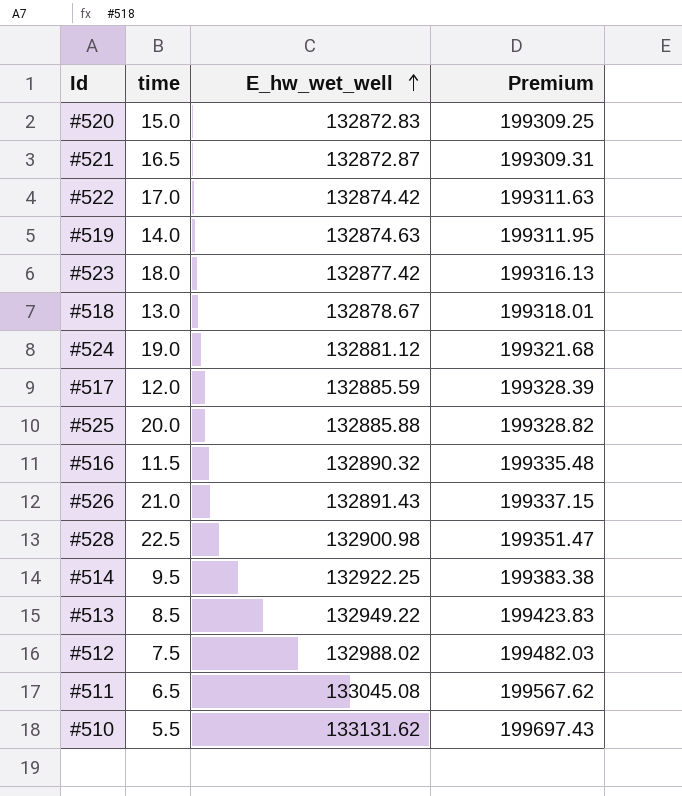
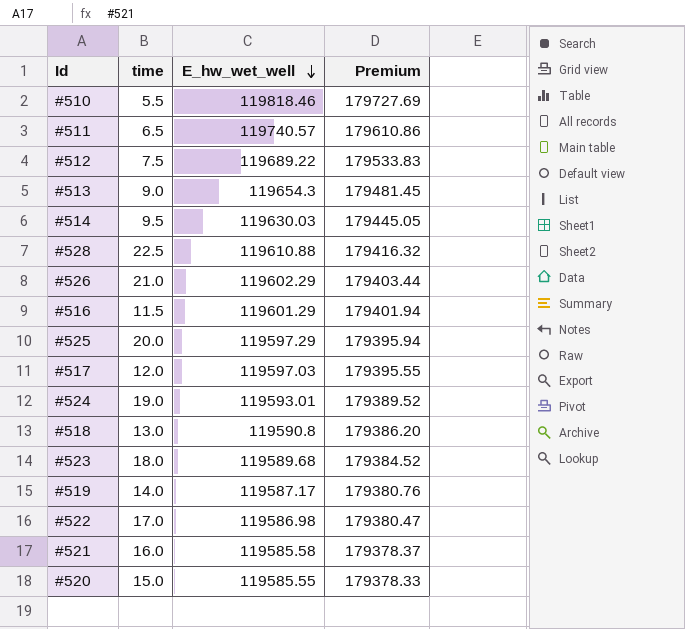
row order: E_hw_wet_well ascending -> E_hw_wet_well descending
#510 | E_hw_wet_well: 133131.62 -> 119818.46
#510 | Premium: 199697.43 -> 179727.69
#511 | E_hw_wet_well: 133045.08 -> 119740.57
#511 | Premium: 199567.62 -> 179610.86
#512 | E_hw_wet_well: 132988.02 -> 119689.22
#512 | Premium: 199482.03 -> 179533.83
#513 | time: 8.5 -> 9.0
#513 | E_hw_wet_well: 132949.22 -> 119654.3
#513 | Premium: 199423.83 -> 179481.45
#514 | E_hw_wet_well: 132922.25 -> 119630.03
#514 | Premium: 199383.38 -> 179445.05
#528 | E_hw_wet_well: 132900.98 -> 119610.88
#528 | Premium: 199351.47 -> 179416.32
#526 | E_hw_wet_well: 132891.43 -> 119602.29
#526 | Premium: 199337.15 -> 179403.44
#516 | E_hw_wet_well: 132890.32 -> 119601.29
#516 | Premium: 199335.48 -> 179401.94
#525 | E_hw_wet_well: 132885.88 -> 119597.29
#525 | Premium: 199328.82 -> 179395.94
#517 | E_hw_wet_well: 132885.59 -> 119597.03
#517 | Premium: 199328.39 -> 179395.55
#524 | E_hw_wet_well: 132881.12 -> 119593.01
#524 | Premium: 199321.68 -> 179389.52
#518 | E_hw_wet_well: 132878.67 -> 119590.8
#518 | Premium: 199318.01 -> 179386.20
#523 | E_hw_wet_well: 132877.42 -> 119589.68
#523 | Premium: 199316.13 -> 179384.52
#519 | E_hw_wet_well: 132874.63 -> 119587.17
#519 | Premium: 199311.95 -> 179380.76
#522 | E_hw_wet_well: 132874.42 -> 119586.98
#522 | Premium: 199311.63 -> 179380.47
#521 | time: 16.5 -> 16.0
#521 | E_hw_wet_well: 132872.87 -> 119585.58
#521 | Premium: 199309.31 -> 179378.37
#520 | E_hw_wet_well: 132872.83 -> 119585.55
#520 | Premium: 199309.25 -> 179378.33

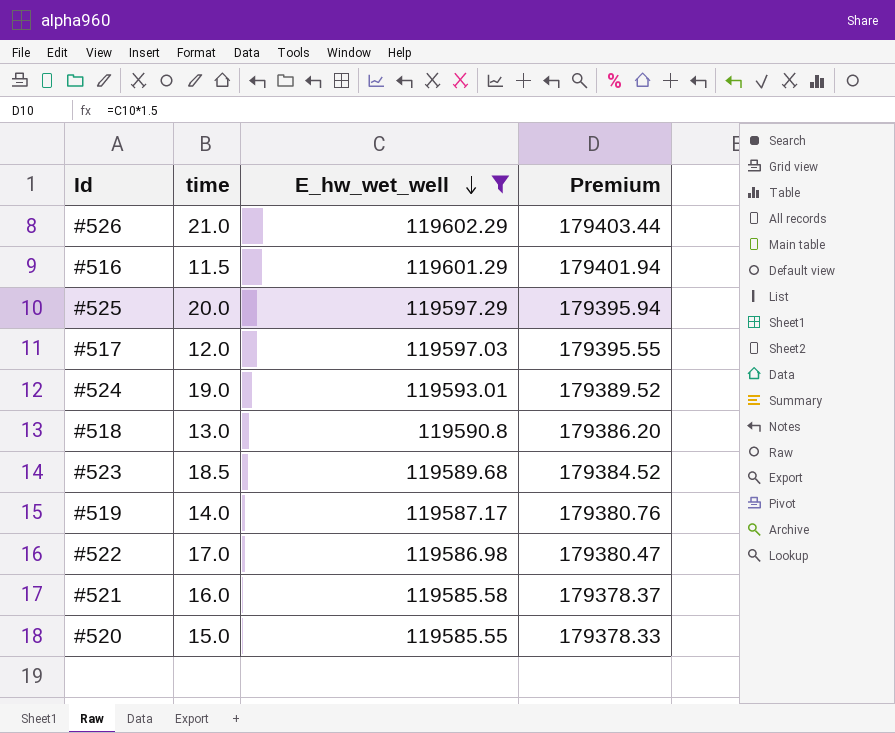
filter: none -> E_hw_wet_well <= 119602.29
#523 | time: 18.0 -> 18.5

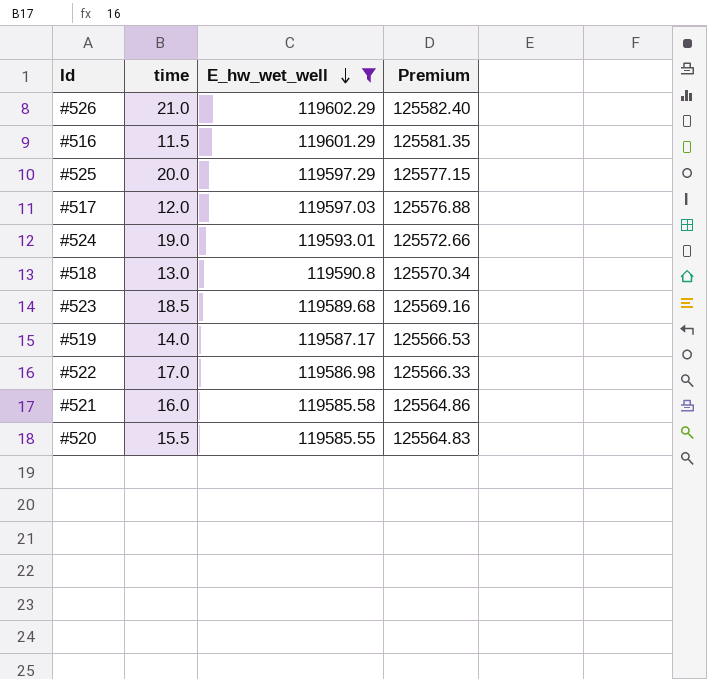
column Premium | formula: [E_hw_wet_well] * 1.5 -> [E_hw_wet_well] * 1.05
#520 | time: 15.0 -> 15.5

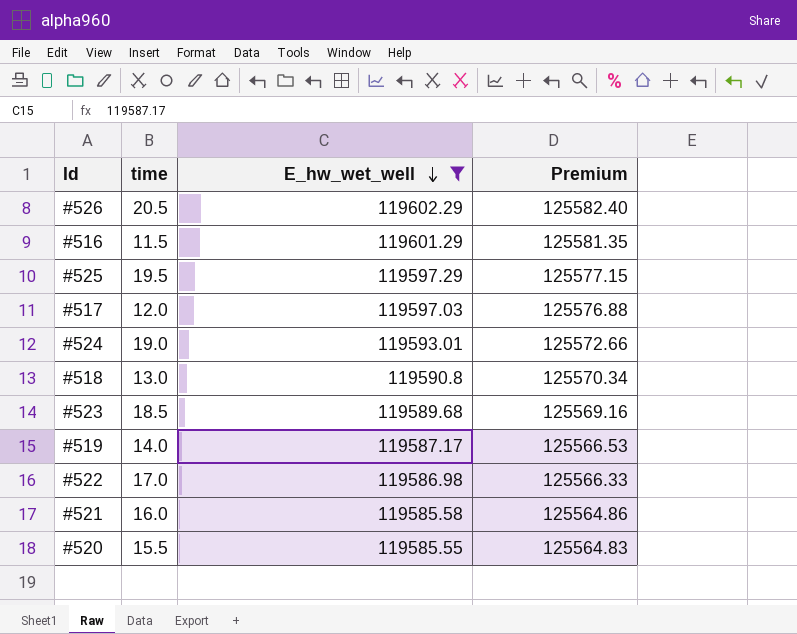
#526 | time: 21.0 -> 20.5
#525 | time: 20.0 -> 19.5

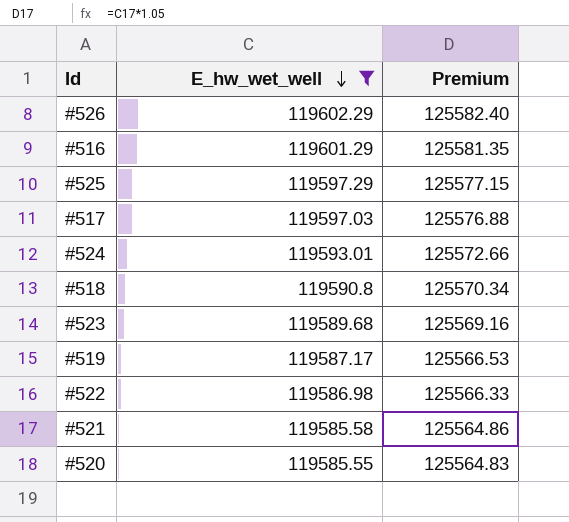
column time | position: 2 -> none

